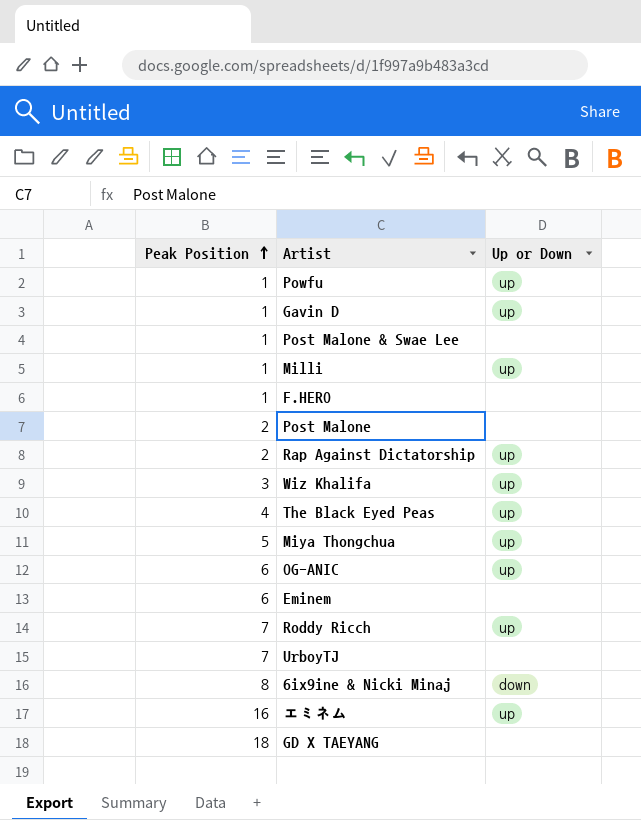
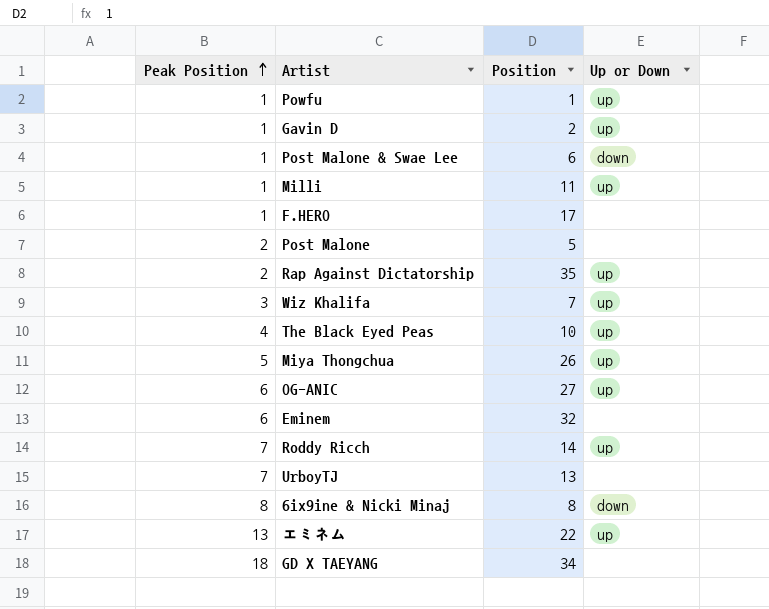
column Position | position: none -> 3
Post Malone & Swae Lee | Up or Down: none -> down
エミネム | Peak Position: 16 -> 13

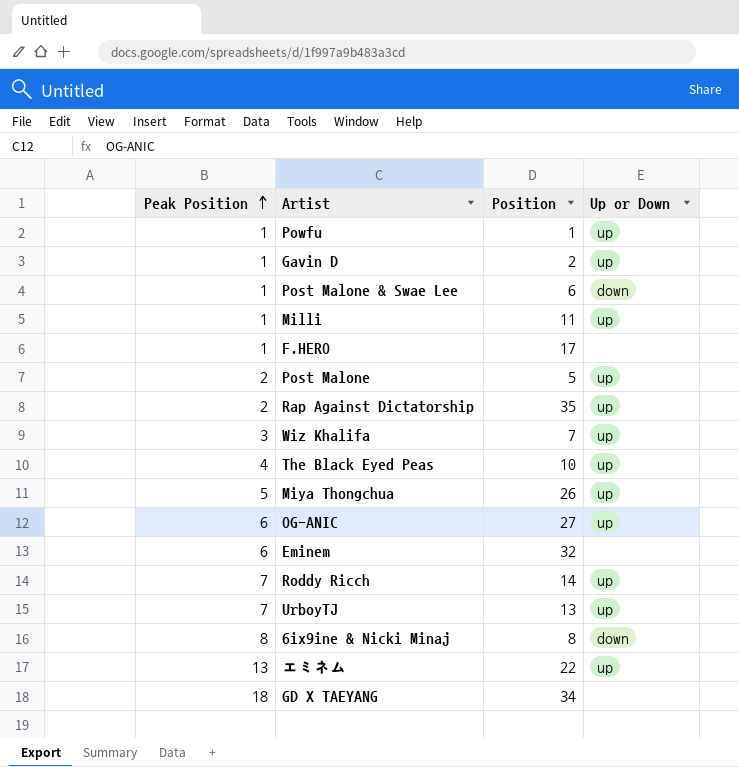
Post Malone | Up or Down: none -> up
UrboyTJ | Up or Down: none -> up

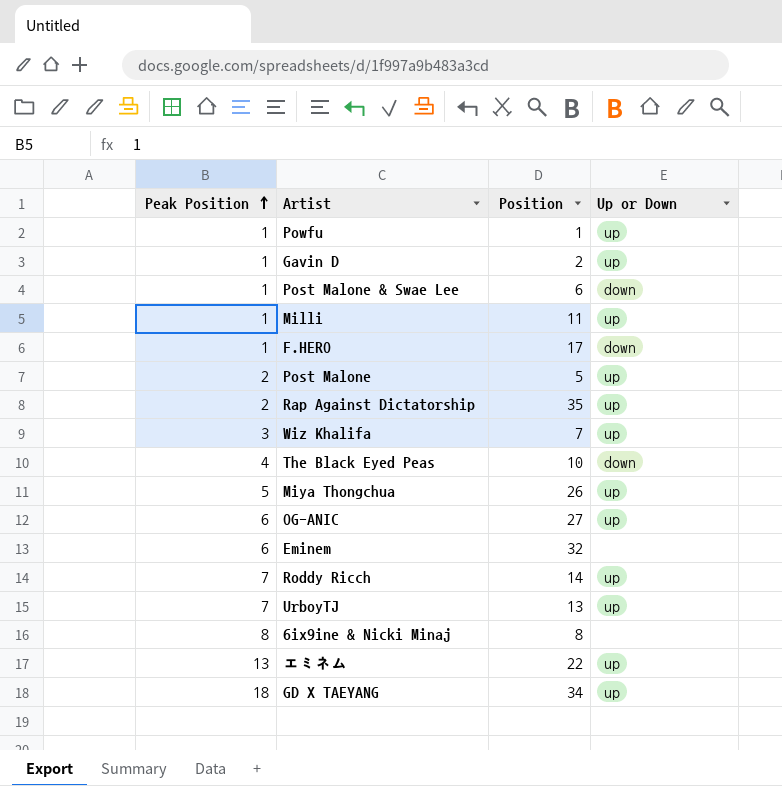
F.HERO | Up or Down: none -> down
The Black Eyed Peas | Up or Down: up -> down
6ix9ine & Nicki Minaj | Up or Down: down -> none
GD X TAEYANG | Up or Down: none -> up

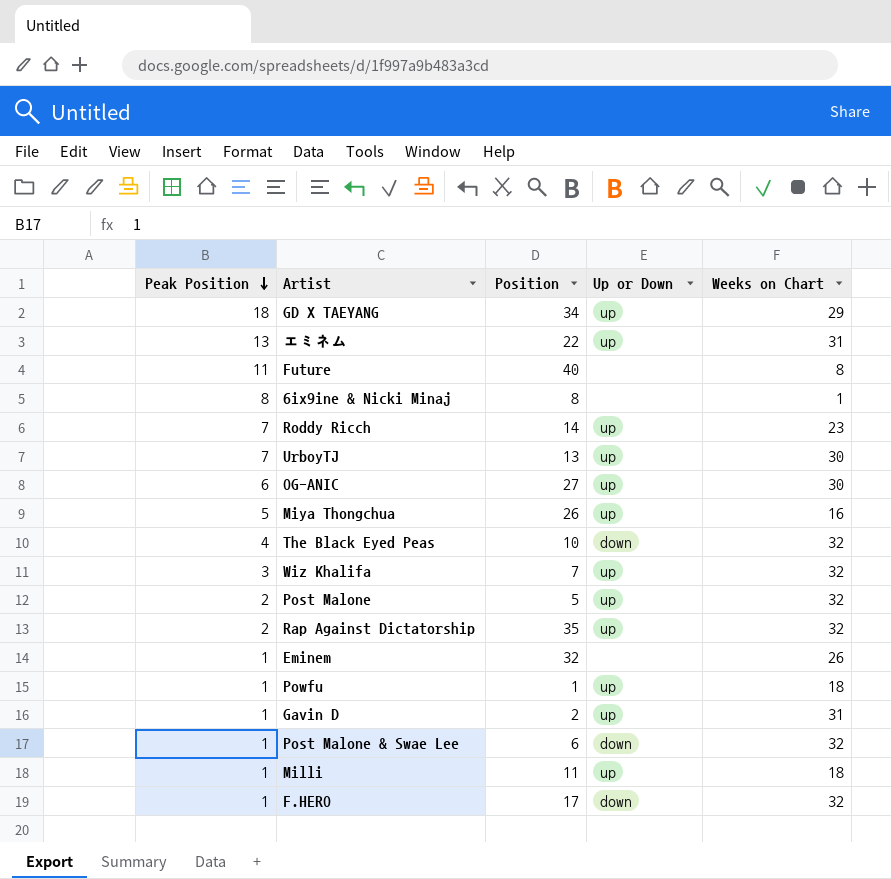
row order: Peak Position ascending -> Peak Position descending
column Weeks on Chart | position: none -> 5
row Future: none -> 11 | 40 | none | 8
Eminem | Peak Position: 6 -> 1

